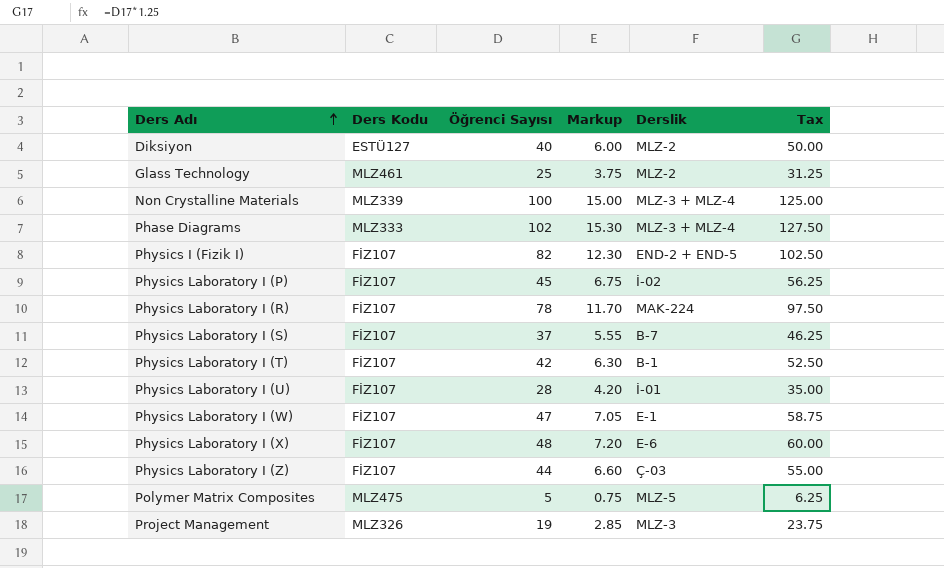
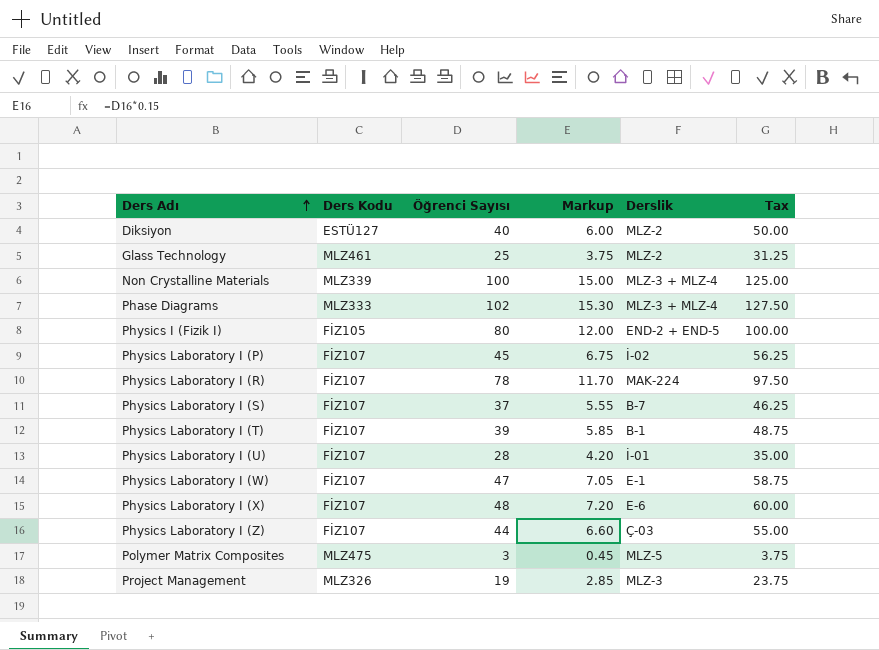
Physics I (Fizik I) | Ders Kodu: FİZ107 -> FİZ105
Physics I (Fizik I) | Öğrenci Sayısı: 82 -> 80
Physics I (Fizik I) | Markup: 12.30 -> 12.00
Physics I (Fizik I) | Tax: 102.50 -> 100.00
Physics Laboratory I (T) | Öğrenci Sayısı: 42 -> 39
Physics Laboratory I (T) | Markup: 6.30 -> 5.85
Physics Laboratory I (T) | Tax: 52.50 -> 48.75
Polymer Matrix Composites | Öğrenci Sayısı: 5 -> 3
Polymer Matrix Composites | Markup: 0.75 -> 0.45
Polymer Matrix Composites | Tax: 6.25 -> 3.75

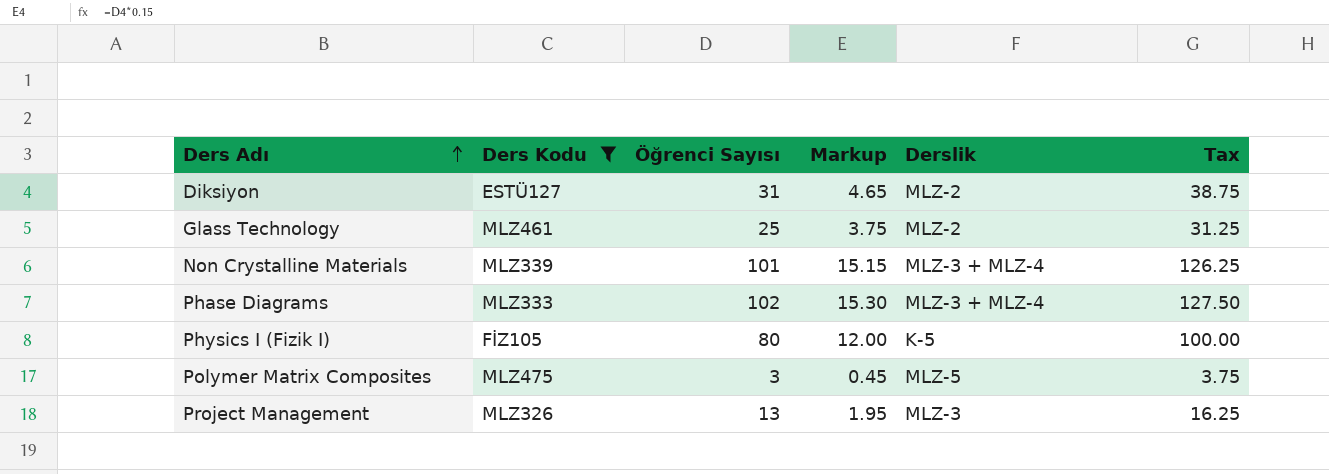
filter: none -> Ders Kodu != FİZ107
Diksiyon | Öğrenci Sayısı: 40 -> 31
Diksiyon | Markup: 6.00 -> 4.65
Diksiyon | Tax: 50.00 -> 38.75
Non Crystalline Materials | Öğrenci Sayısı: 100 -> 101
Non Crystalline Materials | Markup: 15.00 -> 15.15
Non Crystalline Materials | Tax: 125.00 -> 126.25
Physics I (Fizik I) | Derslik: END-2 + END-5 -> K-5
Project Management | Öğrenci Sayısı: 19 -> 13
Project Management | Markup: 2.85 -> 1.95
Project Management | Tax: 23.75 -> 16.25

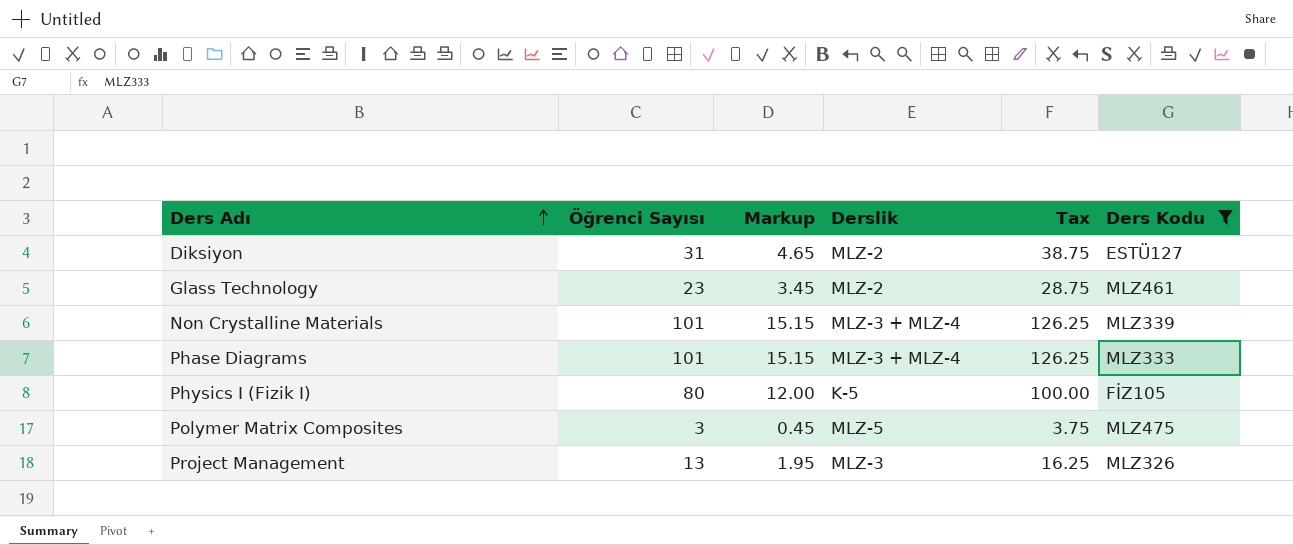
column Ders Kodu | position: 2 -> 6
Glass Technology | Öğrenci Sayısı: 25 -> 23
Glass Technology | Markup: 3.75 -> 3.45
Glass Technology | Tax: 31.25 -> 28.75
Phase Diagrams | Öğrenci Sayısı: 102 -> 101
Phase Diagrams | Markup: 15.30 -> 15.15
Phase Diagrams | Tax: 127.50 -> 126.25

